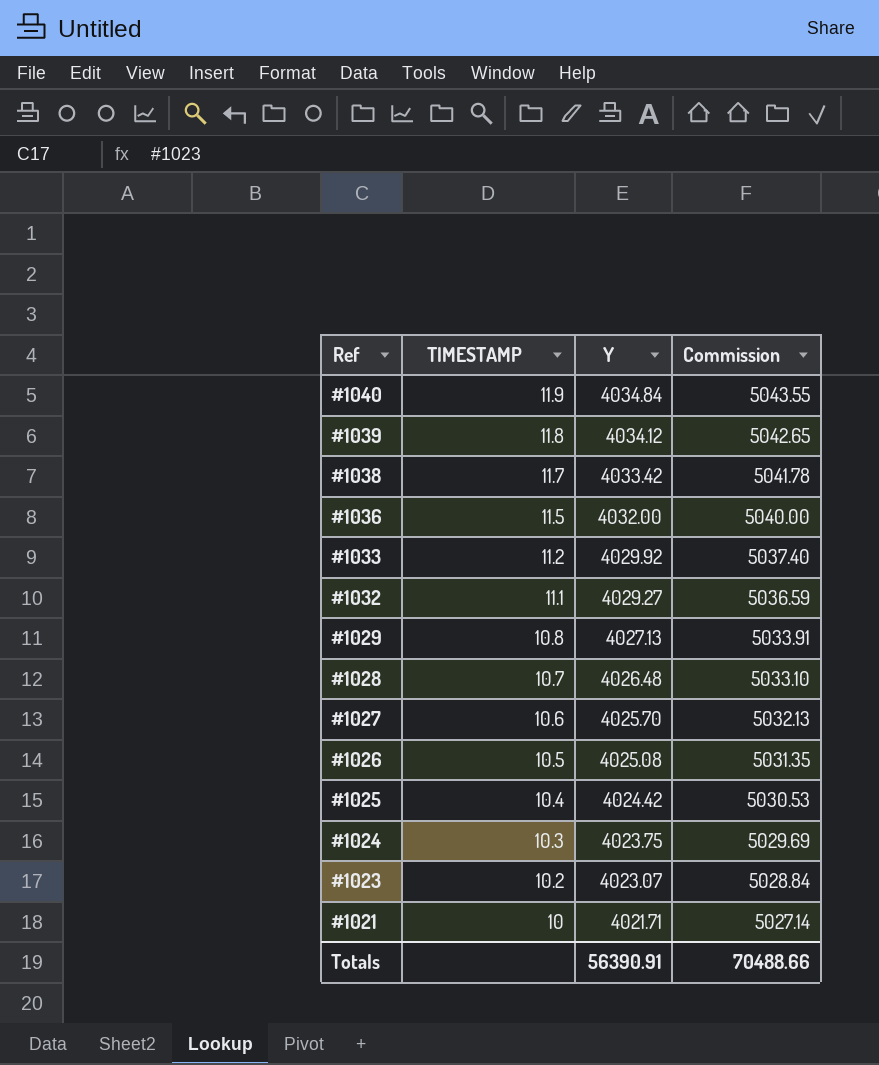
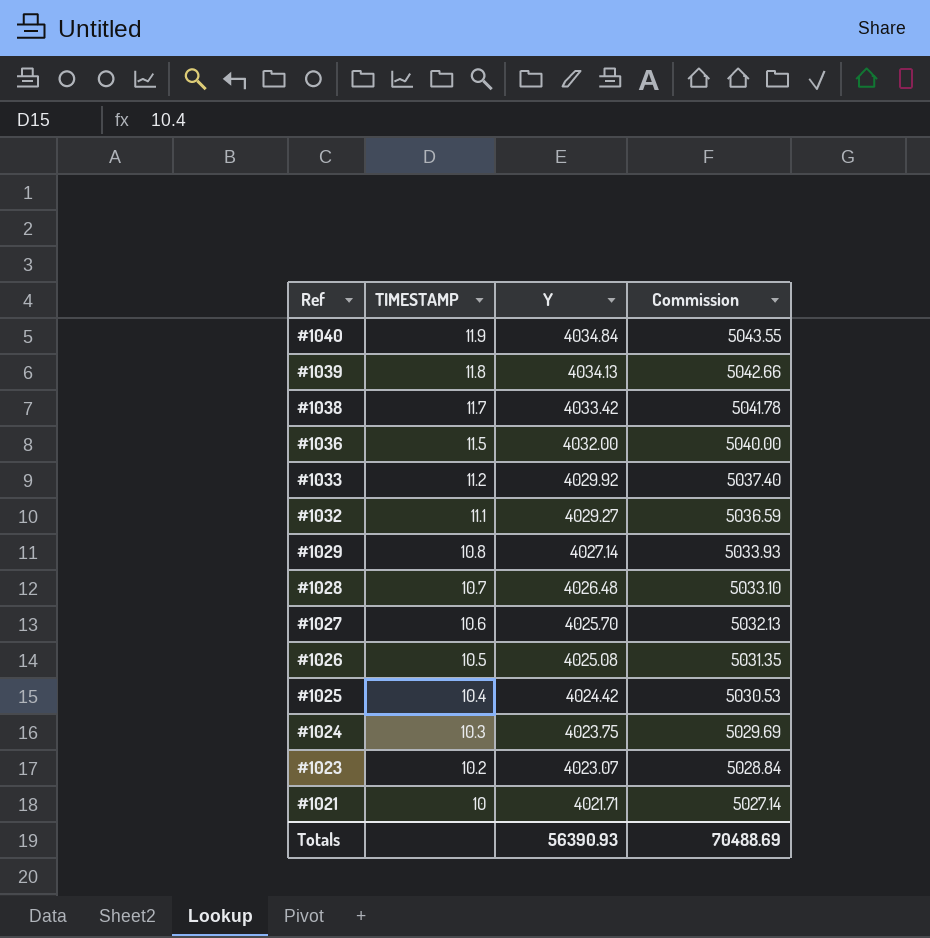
#1039 | Y: 4034.12 -> 4034.13
#1039 | Commission: 5042.65 -> 5042.66
#1029 | Y: 4027.13 -> 4027.14
#1029 | Commission: 5033.91 -> 5033.93
Totals | Y: 56390.91 -> 56390.93
Totals | Commission: 70488.66 -> 70488.69

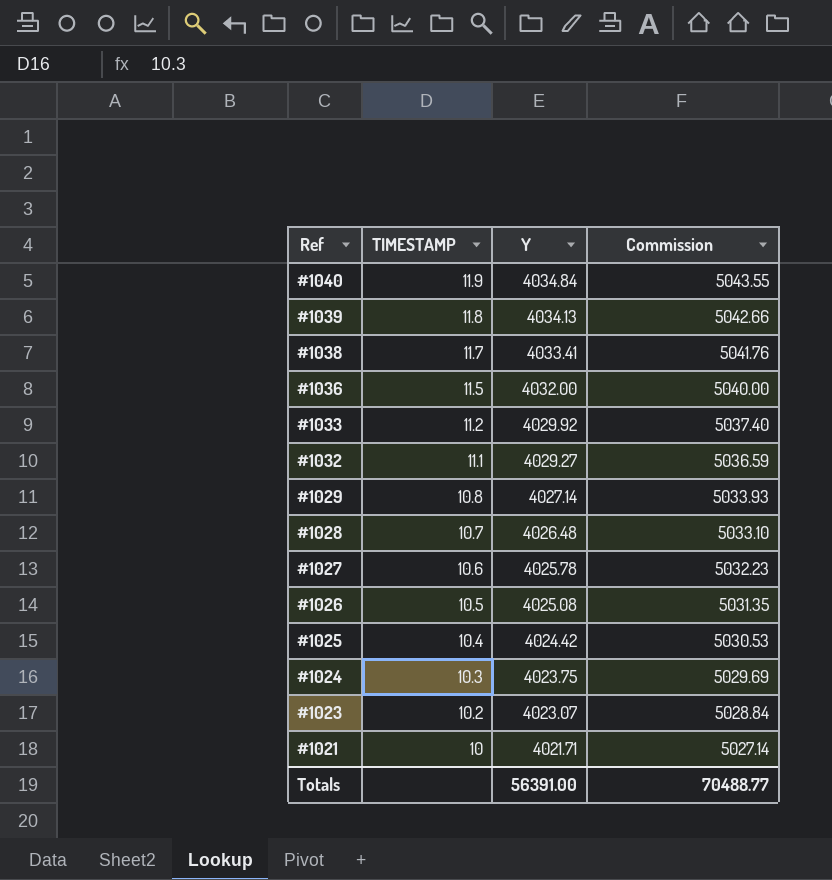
#1038 | Y: 4033.42 -> 4033.41
#1038 | Commission: 5041.78 -> 5041.76
#1027 | Y: 4025.70 -> 4025.78
#1027 | Commission: 5032.13 -> 5032.23
Totals | Y: 56390.93 -> 56391.00
Totals | Commission: 70488.69 -> 70488.77

